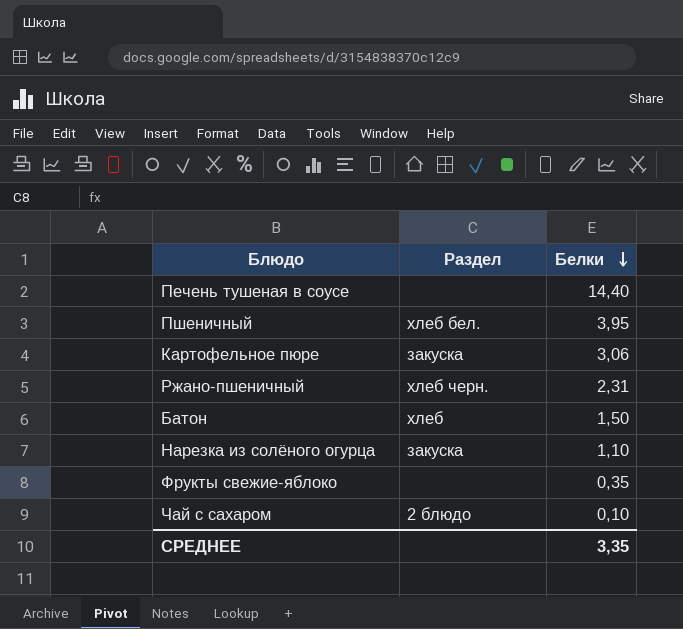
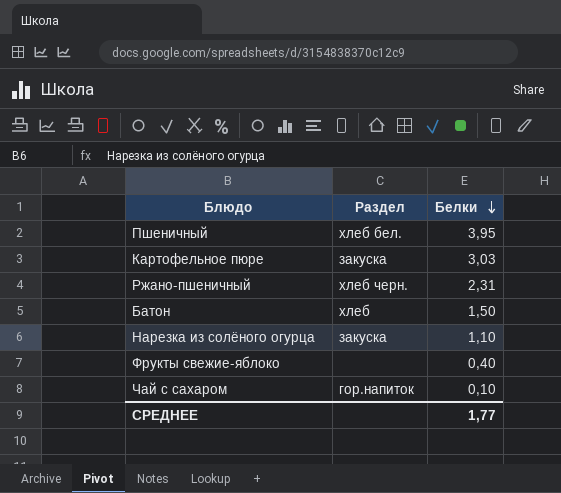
row Печень тушеная в соусе: none | 14,40 -> none
Картофельное пюре | Белки: 3,06 -> 3,03
Фрукты свежие-яблоко | Белки: 0,35 -> 0,40
Чай с сахаром | Раздел: 2 блюдо -> гор.напиток
СРЕДНЕЕ | Белки: 3,35 -> 1,77

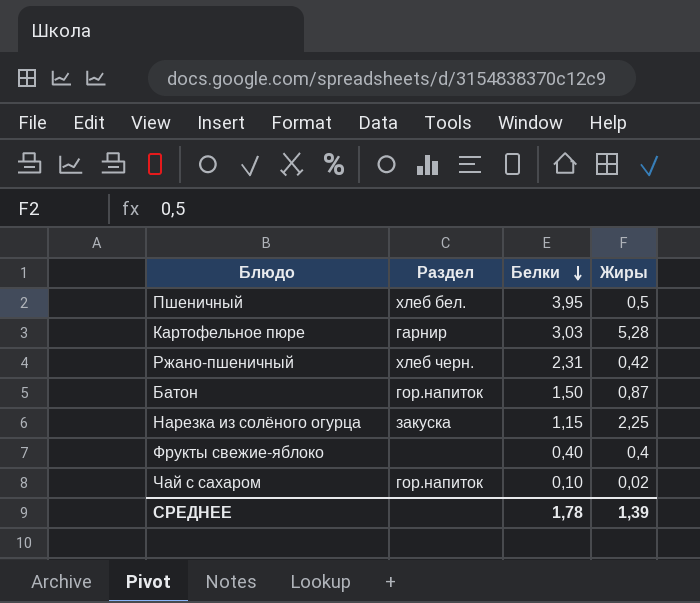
column Жиры | position: none -> 4
Картофельное пюре | Раздел: закуска -> гарнир
Батон | Раздел: хлеб -> гор.напиток
Нарезка из солёного огурца | Белки: 1,10 -> 1,15
СРЕДНЕЕ | Белки: 1,77 -> 1,78

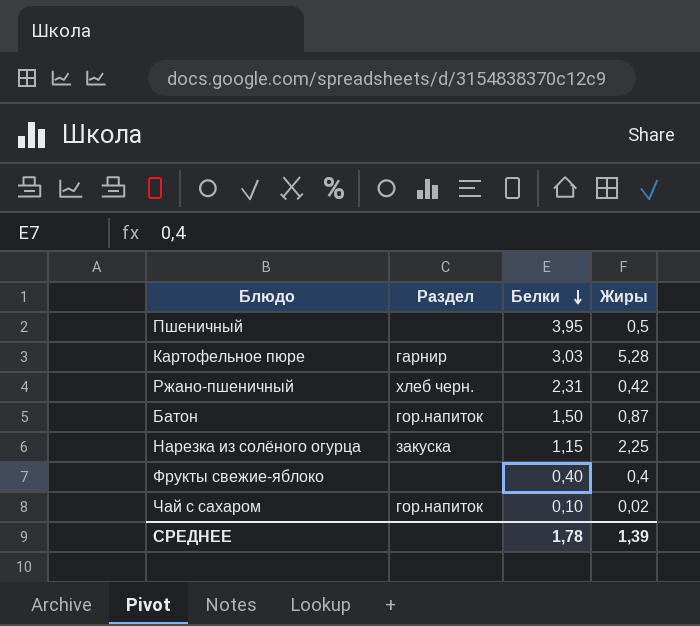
Пшеничный | Раздел: хлеб бел. -> none

